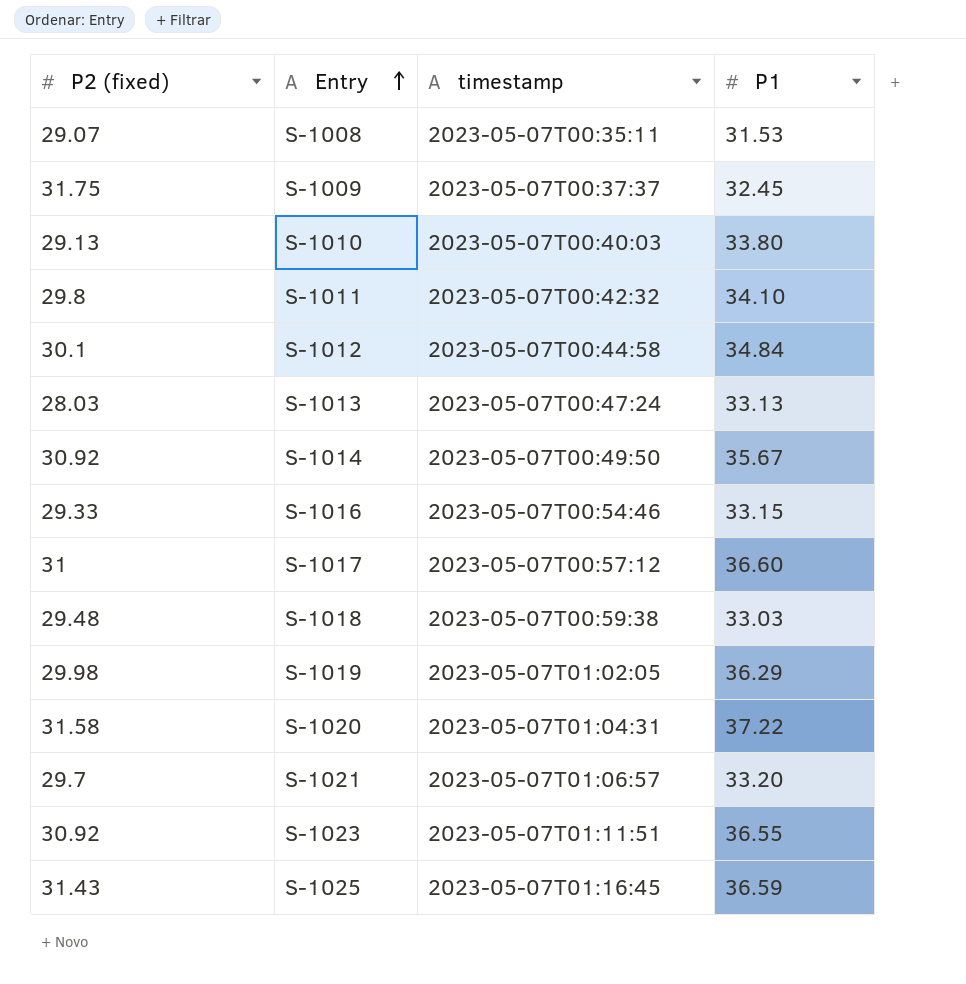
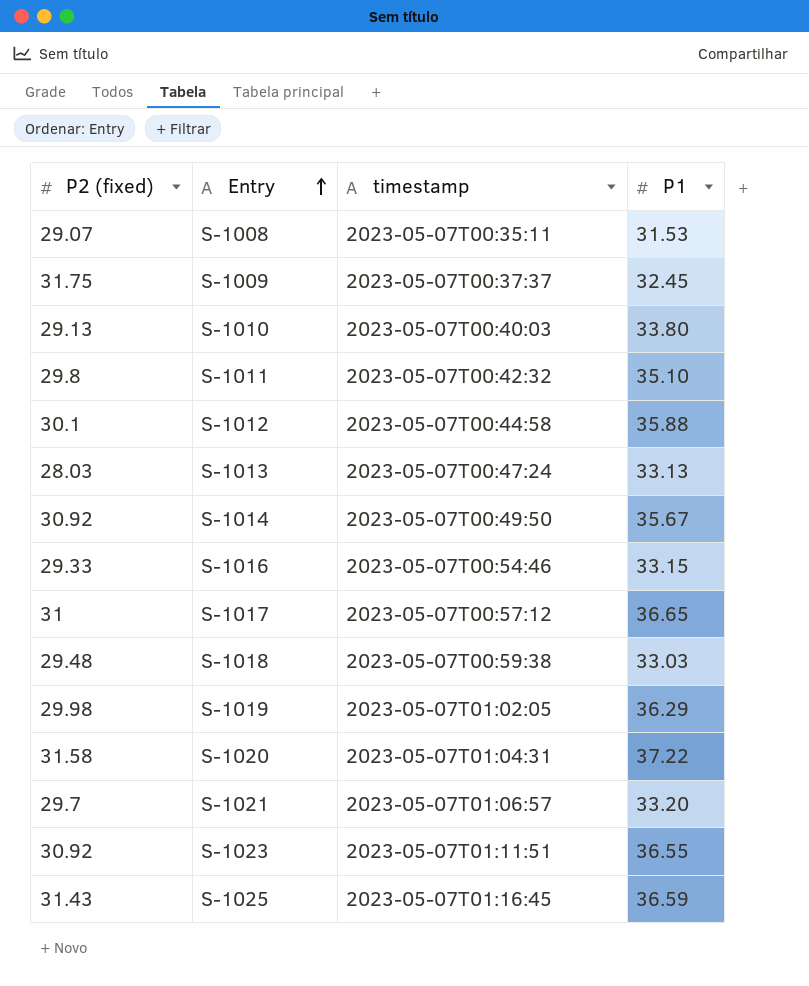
S-1011 | P1: 34.10 -> 35.10
S-1012 | P1: 34.84 -> 35.88
S-1017 | P1: 36.60 -> 36.65

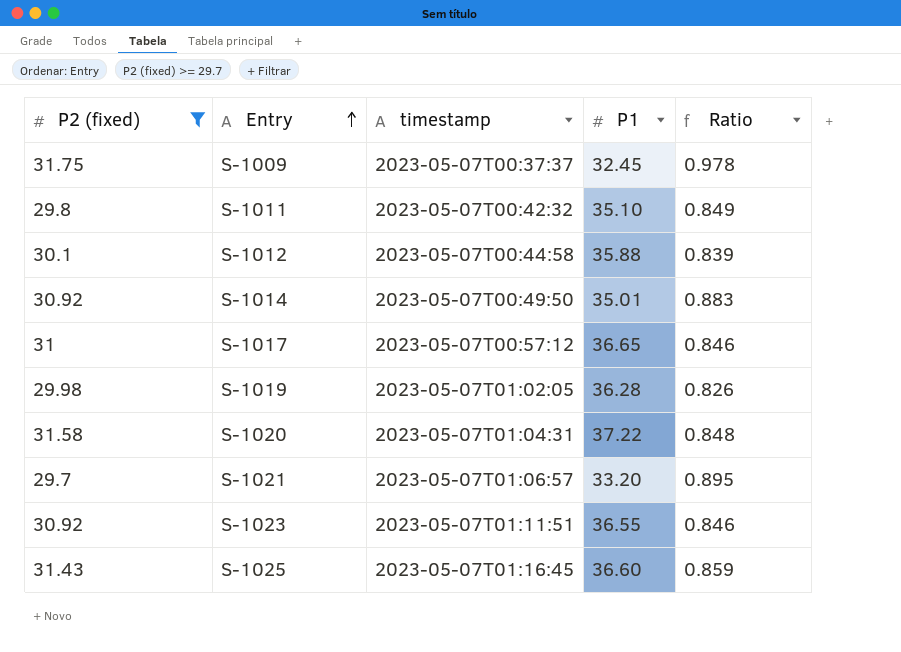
filter: none -> P2 (fixed) >= 29.7
column Ratio | formula: none -> [P2 (fixed)] / [P1]
S-1014 | P1: 35.67 -> 35.01
S-1019 | P1: 36.29 -> 36.28
S-1025 | P1: 36.59 -> 36.60

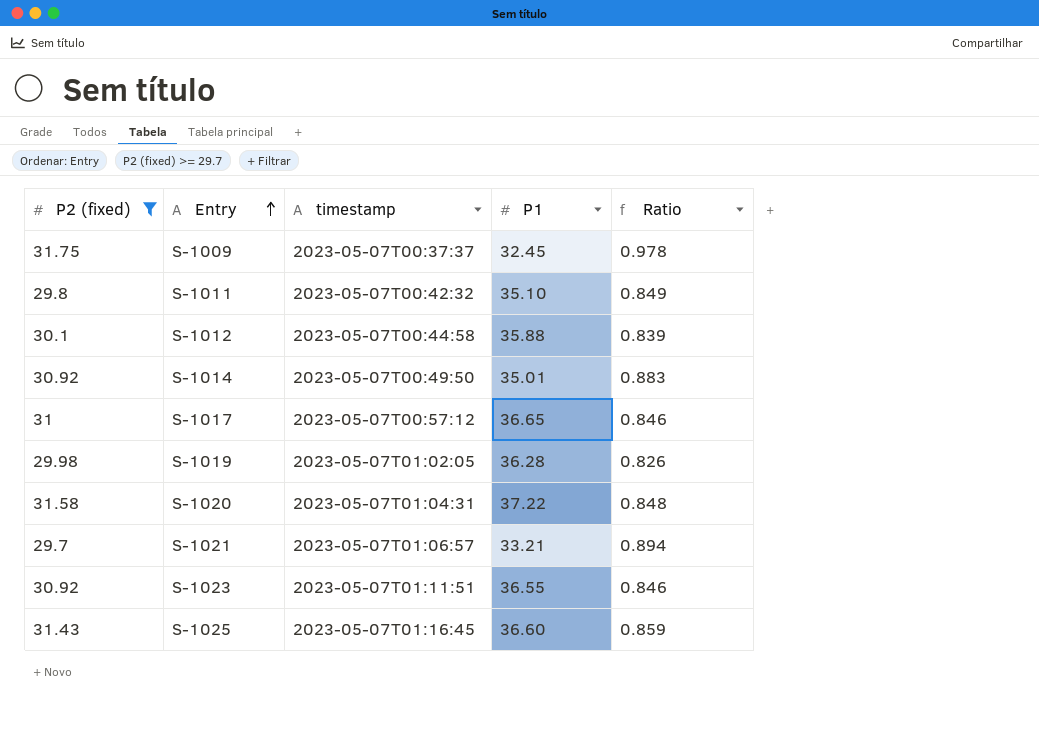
S-1021 | P1: 33.20 -> 33.21
S-1021 | Ratio: 0.895 -> 0.894

